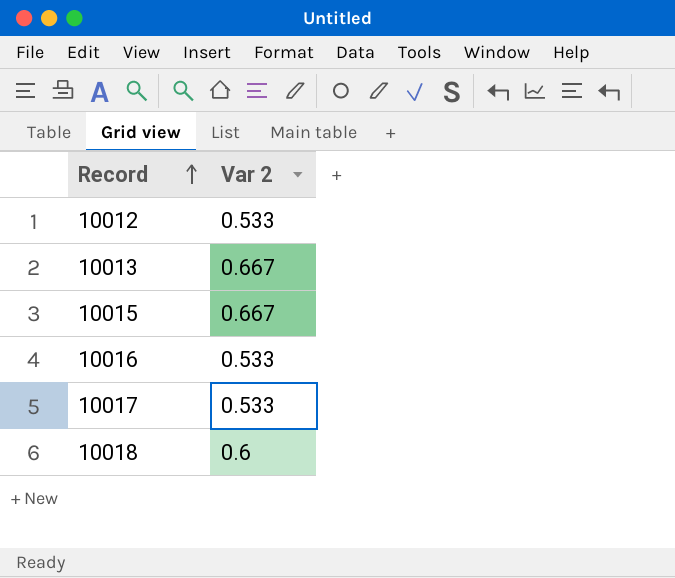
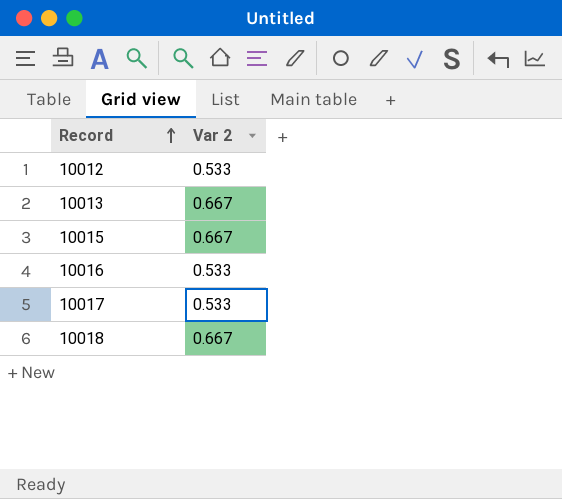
10018 | Var 2: 0.6 -> 0.667

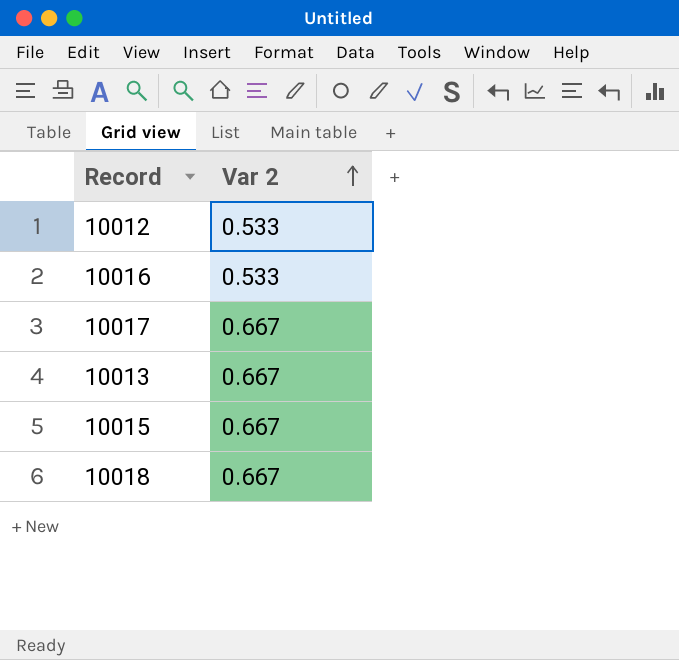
row order: Record ascending -> Var 2 ascending
10017 | Var 2: 0.533 -> 0.667

